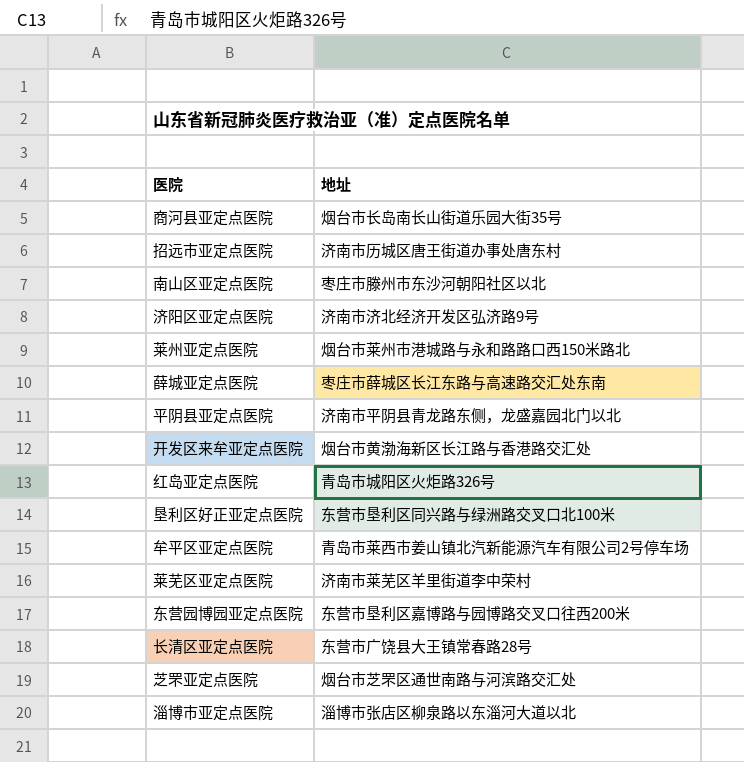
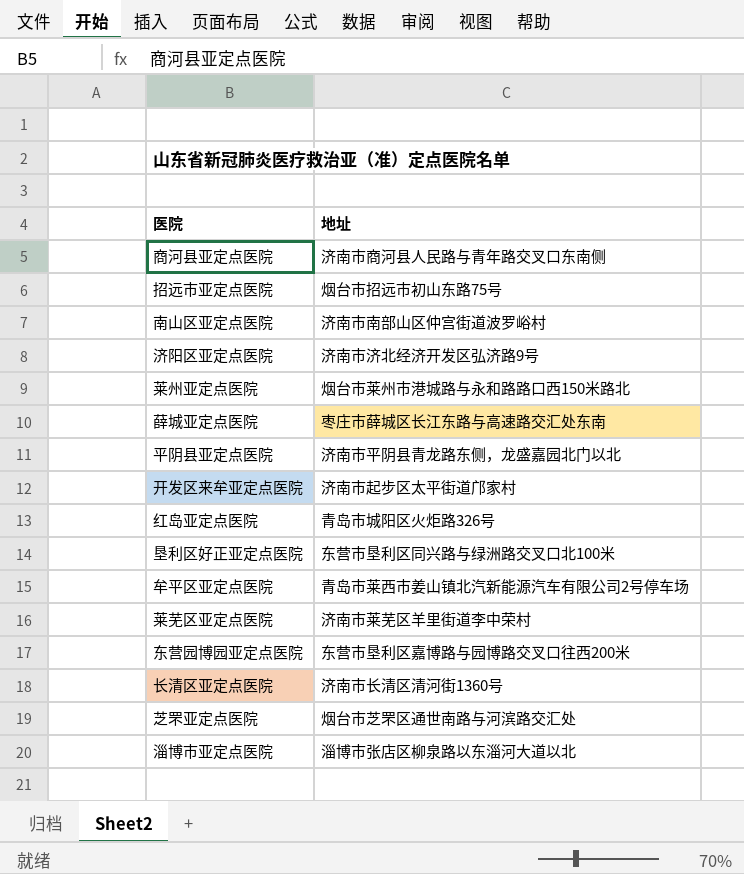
商河县亚定点医院 | 地址: 烟台市长岛南长山街道乐园大街35号 -> 济南市商河县人民路与青年路交叉口东南侧
招远市亚定点医院 | 地址: 济南市历城区唐王街道办事处唐东村 -> 烟台市招远市初山东路75号
南山区亚定点医院 | 地址: 枣庄市滕州市东沙河朝阳社区以北 -> 济南市南部山区仲宫街道波罗峪村
开发区来牟亚定点医院 | 地址: 烟台市黄渤海新区长江路与香港路交汇处 -> 济南市起步区太平街道邝家村
长清区亚定点医院 | 地址: 东营市广饶县大王镇常春路28号 -> 济南市长清区清河街1360号

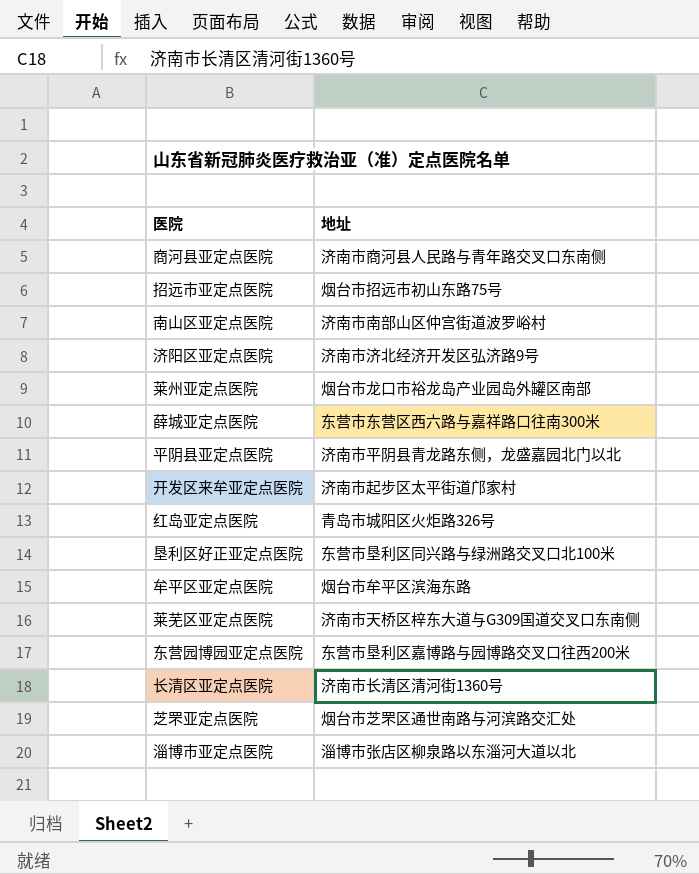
莱州亚定点医院 | 地址: 烟台市莱州市港城路与永和路路口西150米路北 -> 烟台市龙口市裕龙岛产业园岛外罐区南部
薛城亚定点医院 | 地址: 枣庄市薛城区长江东路与高速路交汇处东南 -> 东营市东营区西六路与嘉祥路口往南300米
牟平区亚定点医院 | 地址: 青岛市莱西市姜山镇北汽新能源汽车有限公司2号停车场 -> 烟台市牟平区滨海东路
莱芜区亚定点医院 | 地址: 济南市莱芜区羊里街道李中荣村 -> 济南市天桥区梓东大道与G309国道交叉口东南侧

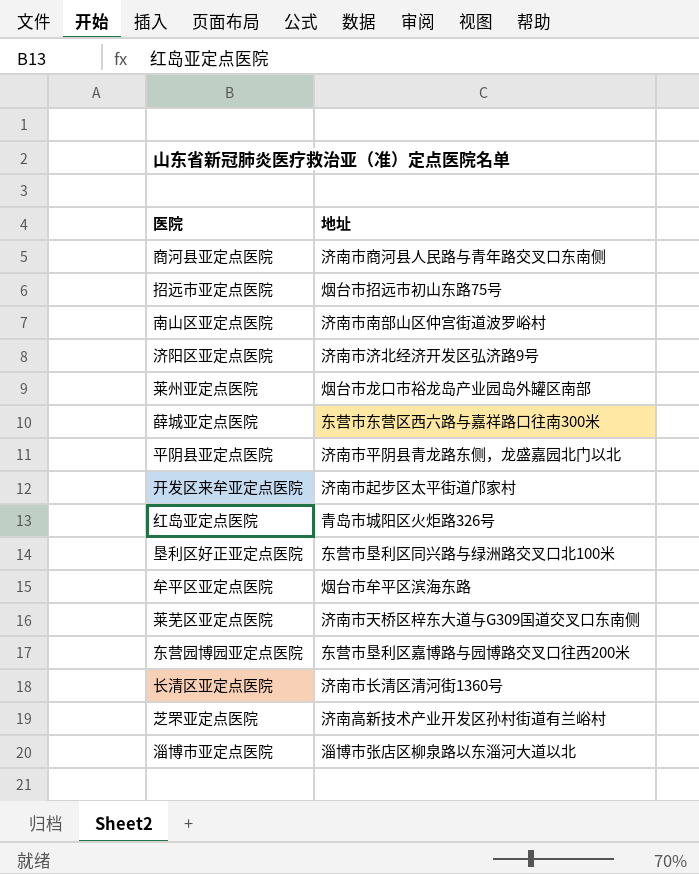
芝罘亚定点医院 | 地址: 烟台市芝罘区通世南路与河滨路交汇处 -> 济南高新技术产业开发区孙村街道有兰峪村

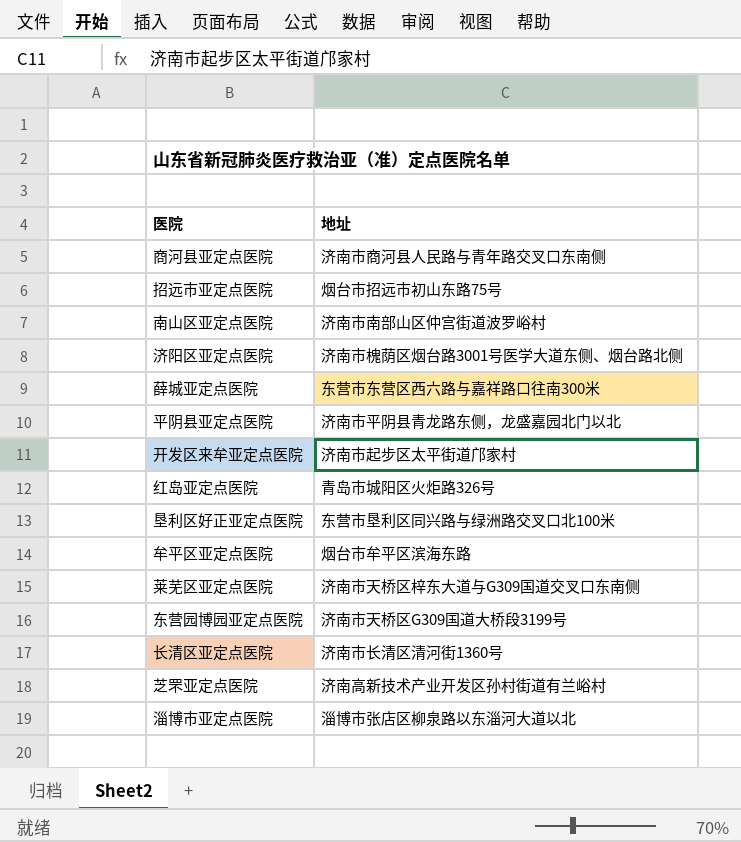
row 莱州亚定点医院: 烟台市龙口市裕龙岛产业园岛外罐区南部 -> none
济阳区亚定点医院 | 地址: 济南市济北经济开发区弘济路9号 -> 济南市槐荫区烟台路3001号医学大道东侧、烟台路北侧
东营园博园亚定点医院 | 地址: 东营市垦利区嘉博路与园博路交叉口往西200米 -> 济南市天桥区G309国道大桥段3199号

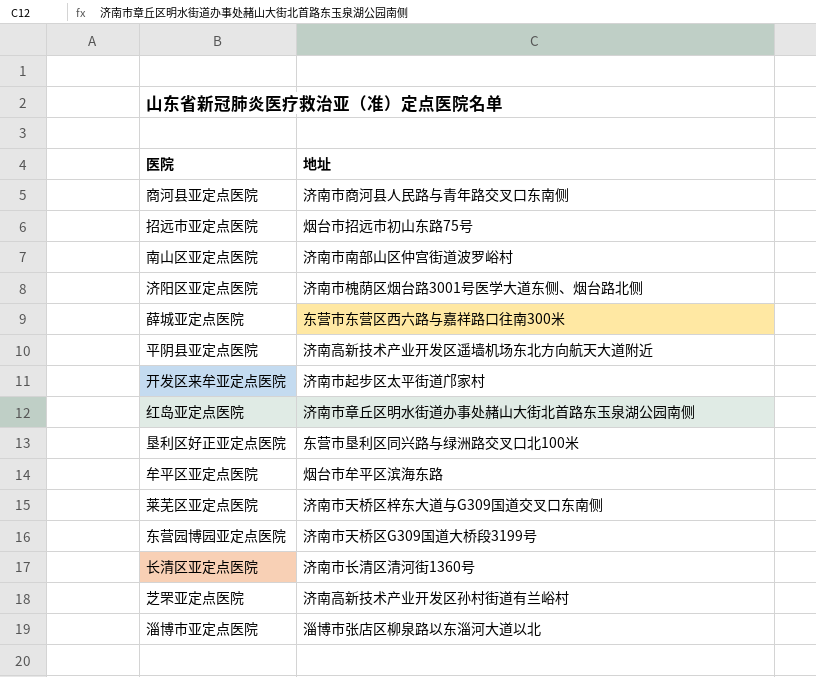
平阴县亚定点医院 | 地址: 济南市平阴县青龙路东侧，龙盛嘉园北门以北 -> 济南高新技术产业开发区遥墙机场东北方向航天大道附近
红岛亚定点医院 | 地址: 青岛市城阳区火炬路326号 -> 济南市章丘区明水街道办事处赭山大街北首路东玉泉湖公园南侧

